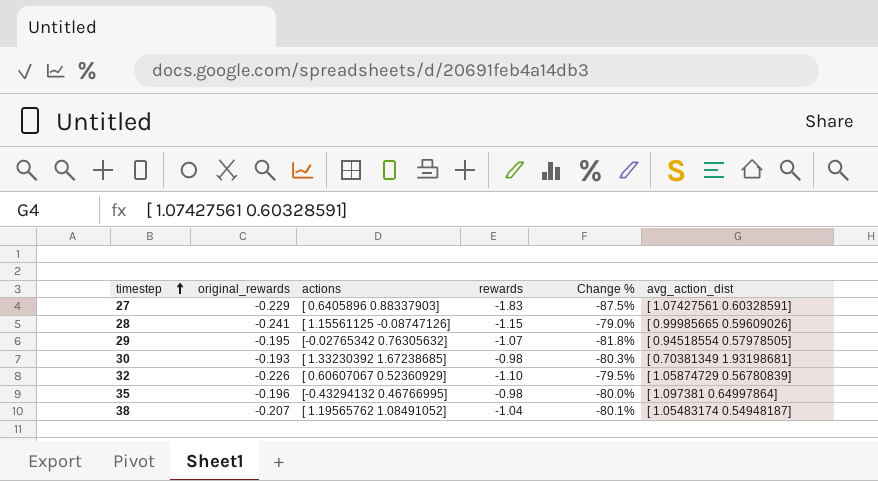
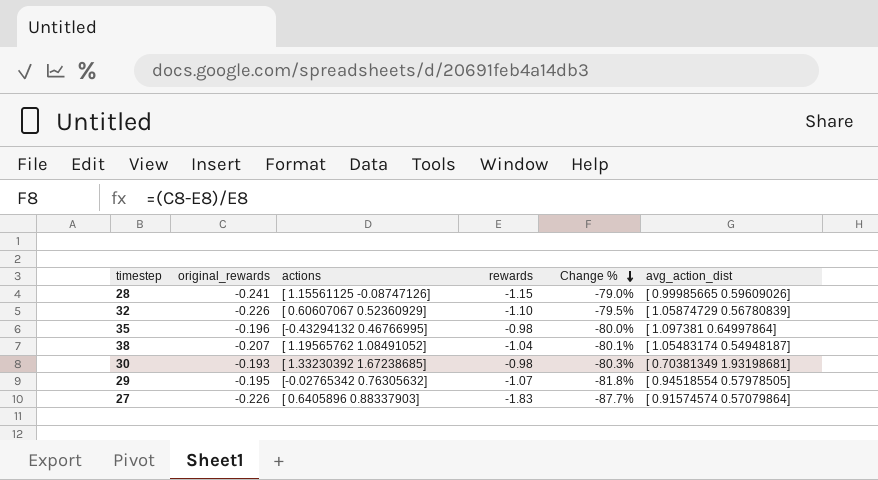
row order: timestep ascending -> Change % descending
27 | original_rewards: -0.229 -> -0.226
27 | Change %: -87.5% -> -87.7%
27 | avg_action_dist: [ 1.07427561 0.60328591] -> [ 0.91574574 0.57079864]

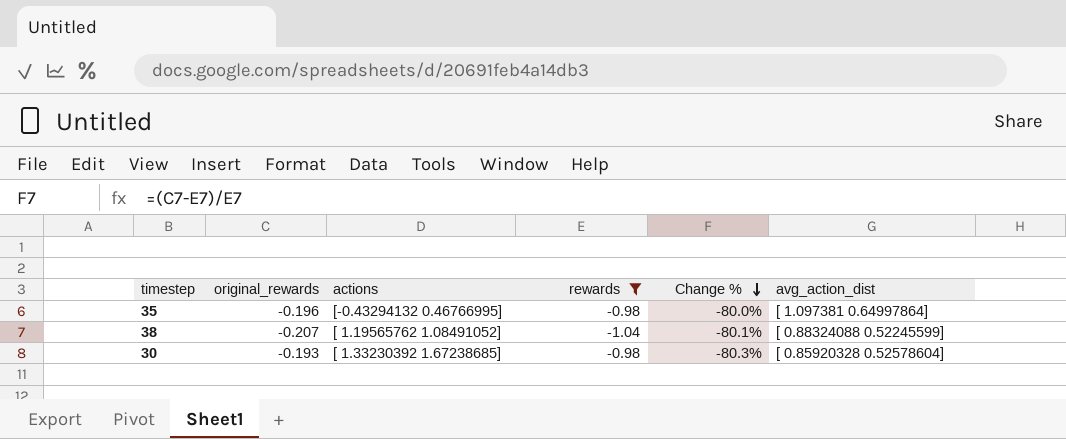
filter: none -> rewards >= -1.04
38 | avg_action_dist: [ 1.05483174 0.54948187] -> [ 0.88324088 0.52245599]
30 | avg_action_dist: [ 0.70381349 1.93198681] -> [ 0.85920328 0.52578604]

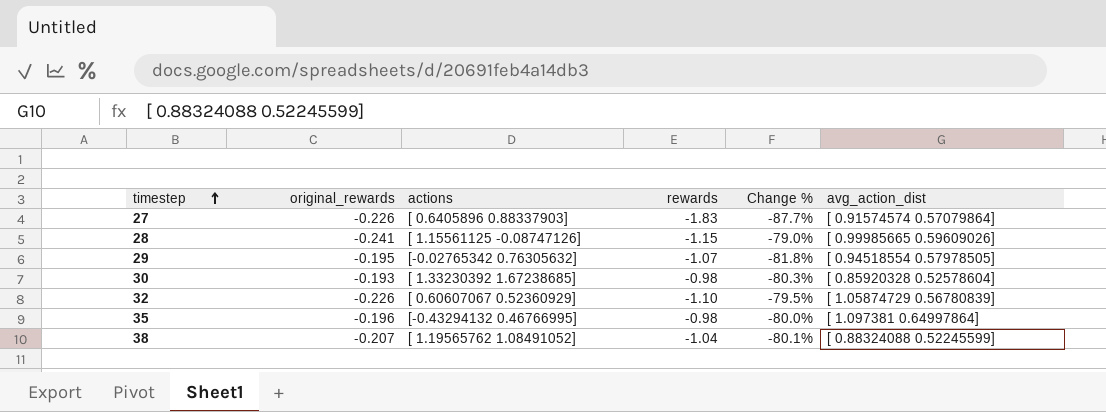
filter: rewards >= -1.04 -> none
row order: Change % descending -> timestep ascending

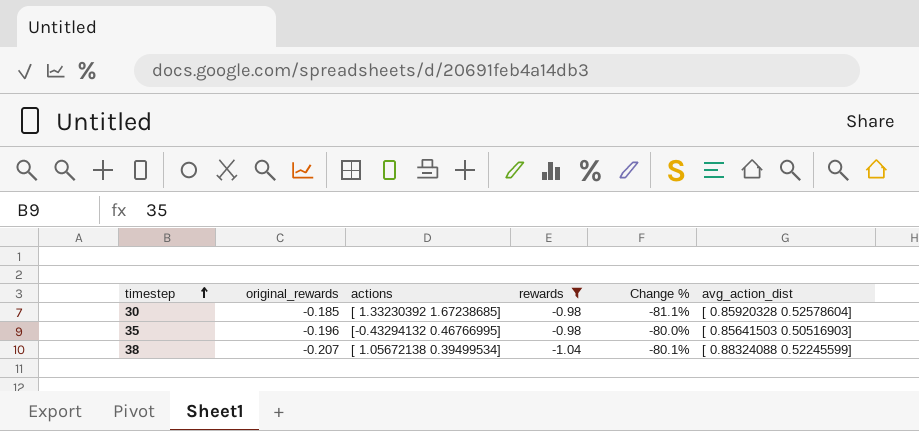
filter: none -> rewards >= -1.04
30 | original_rewards: -0.193 -> -0.185
30 | Change %: -80.3% -> -81.1%
35 | avg_action_dist: [ 1.097381 0.64997864] -> [ 0.85641503 0.50516903]
38 | actions: [ 1.19565762 1.08491052] -> [ 1.05672138 0.39499534]

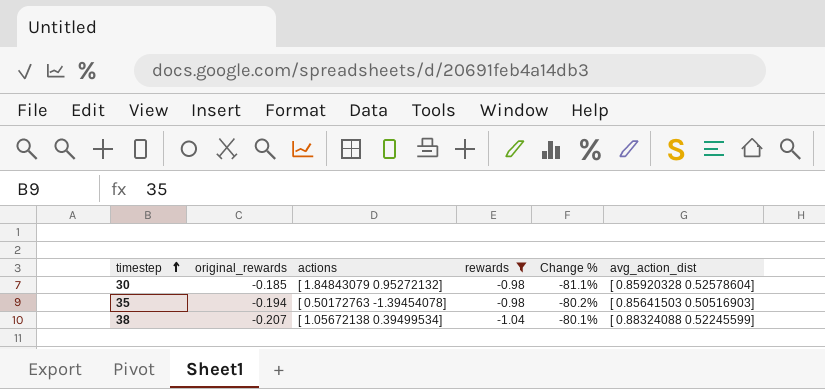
30 | actions: [ 1.33230392 1.67238685] -> [ 1.84843079 0.95272132]
35 | original_rewards: -0.196 -> -0.194
35 | actions: [-0.43294132 0.46766995] -> [ 0.50172763 -1.39454078]
35 | Change %: -80.0% -> -80.2%

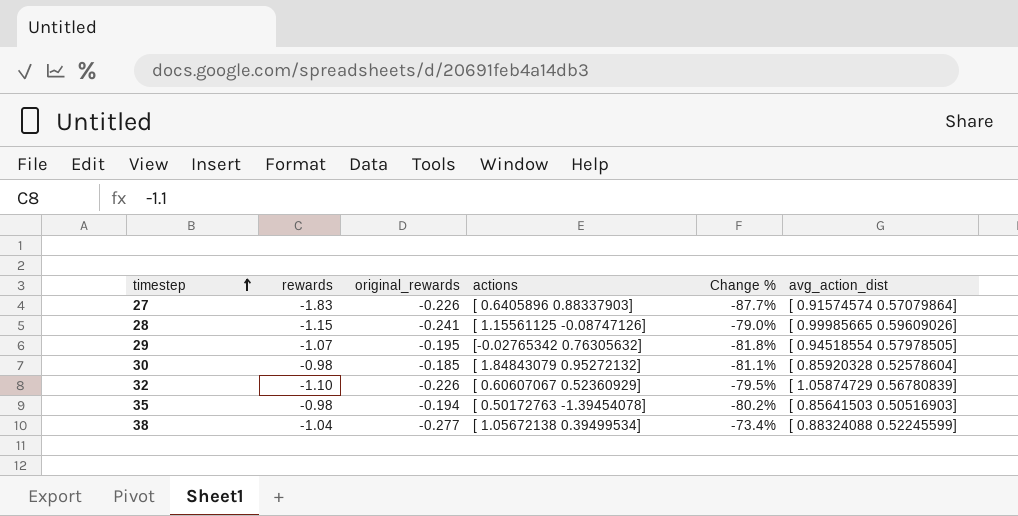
filter: rewards >= -1.04 -> none
column rewards | position: 4 -> 2
38 | original_rewards: -0.207 -> -0.277
38 | Change %: -80.1% -> -73.4%

